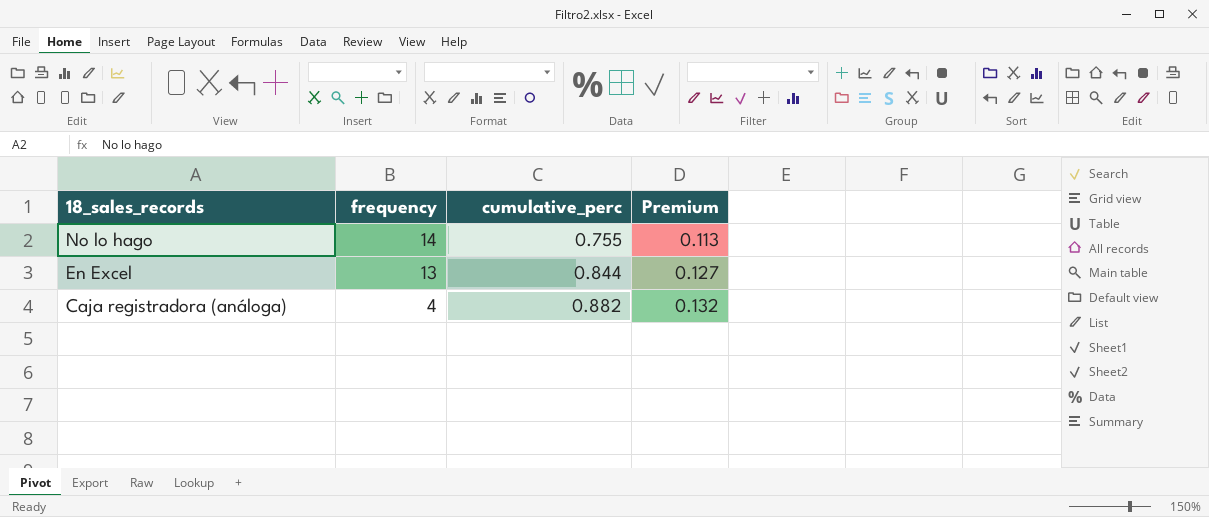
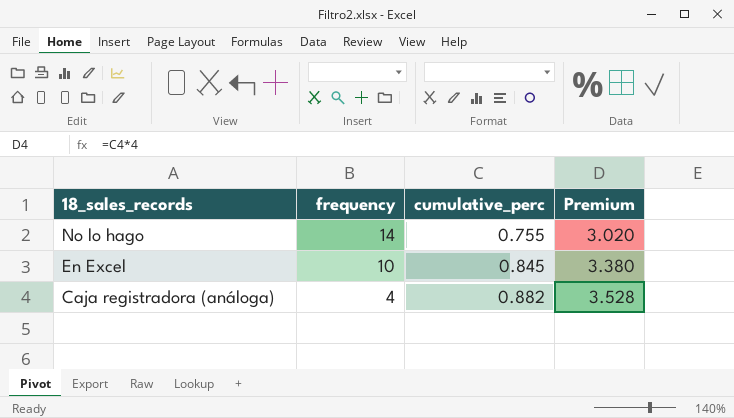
column Premium | formula: [cumulative_perc] * 0.15 -> [cumulative_perc] * 4
En Excel | frequency: 13 -> 10
En Excel | cumulative_perc: 0.844 -> 0.845

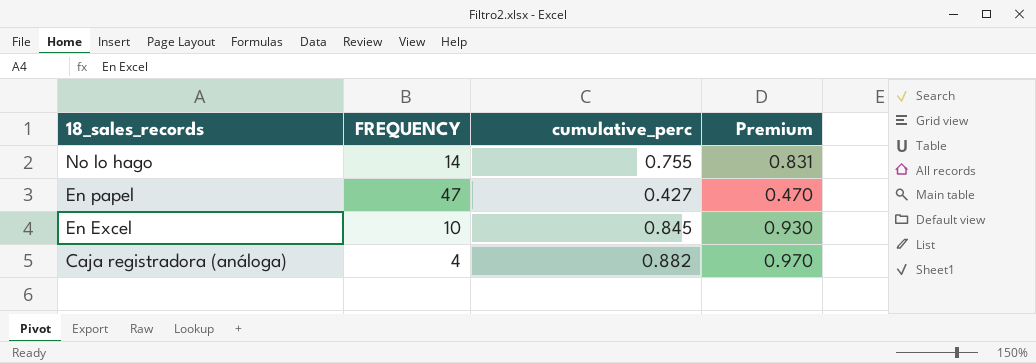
column name: frequency -> FREQUENCY
column Premium | formula: [cumulative_perc] * 4 -> [cumulative_perc] * 1.1
row En papel: none -> 47 | 0.427 | 0.470

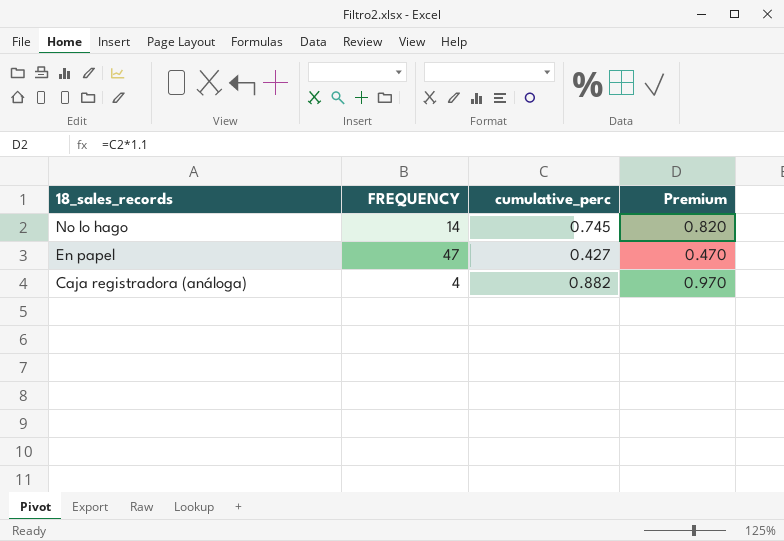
row En Excel: 10 | 0.845 | 0.930 -> none
No lo hago | cumulative_perc: 0.755 -> 0.745
No lo hago | Premium: 0.831 -> 0.820

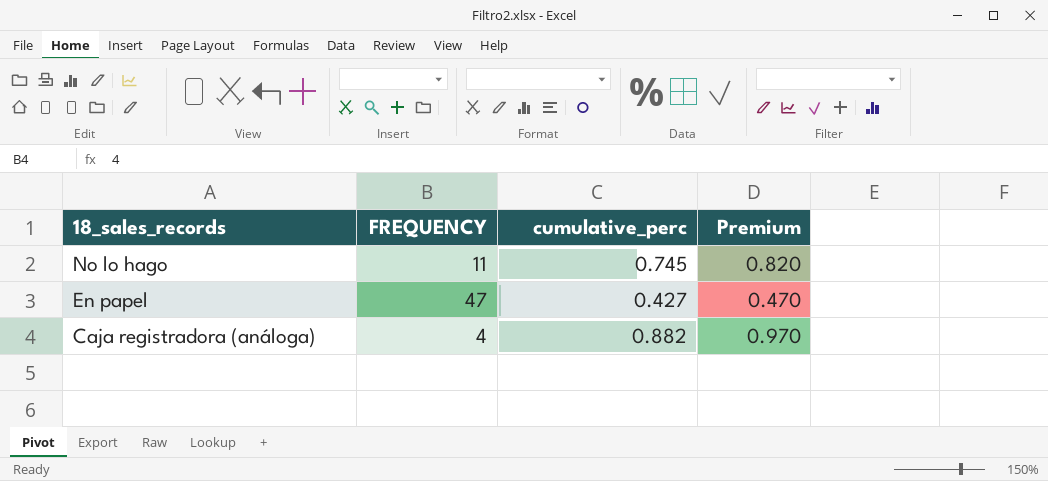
No lo hago | FREQUENCY: 14 -> 11

